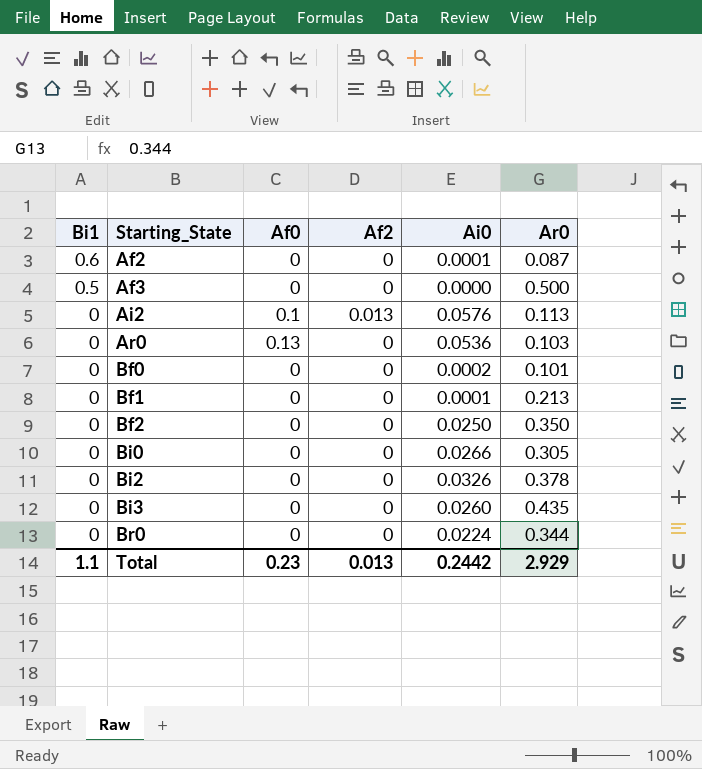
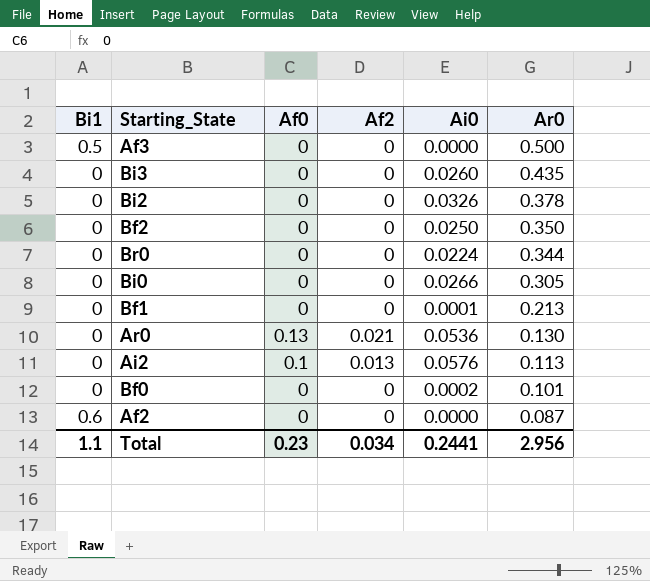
row order: Bi1 descending -> Ar0 descending
Ar0 | Af2: 0 -> 0.021
Ar0 | Ar0: 0.103 -> 0.130
Af2 | Ai0: 0.0001 -> 0.0000
Total | Af2: 0.013 -> 0.034
Total | Ai0: 0.2442 -> 0.2441
Total | Ar0: 2.929 -> 2.956

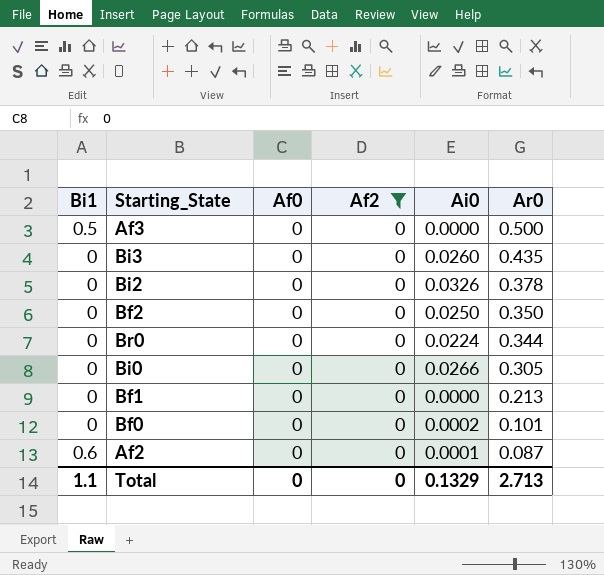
filter: none -> Af2 = 0
Bf1 | Ai0: 0.0001 -> 0.0000
Af2 | Ai0: 0.0000 -> 0.0001
Total | Af0: 0.23 -> 0
Total | Af2: 0.034 -> 0
Total | Ai0: 0.2441 -> 0.1329
Total | Ar0: 2.956 -> 2.713

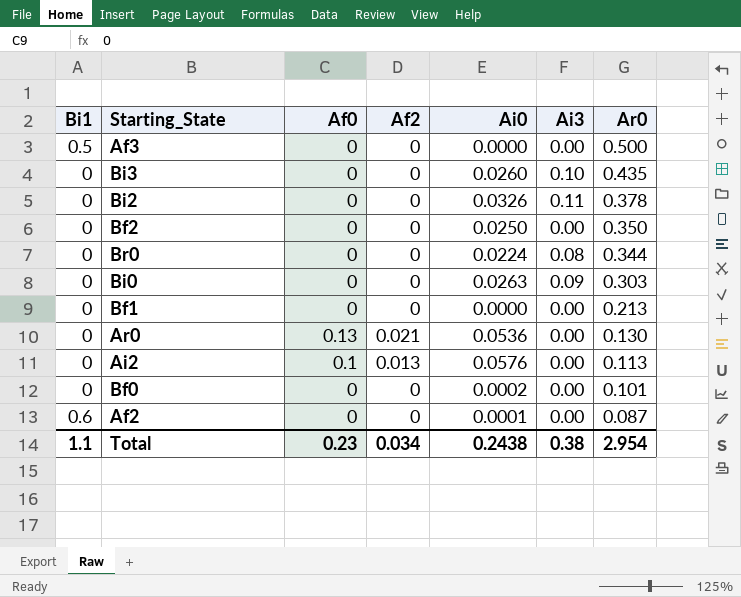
filter: Af2 = 0 -> none
column Ai3 | position: none -> 6
Bi0 | Ai0: 0.0266 -> 0.0263
Bi0 | Ar0: 0.305 -> 0.303
Total | Af0: 0 -> 0.23
Total | Af2: 0 -> 0.034
Total | Ai0: 0.1329 -> 0.2438
Total | Ar0: 2.713 -> 2.954

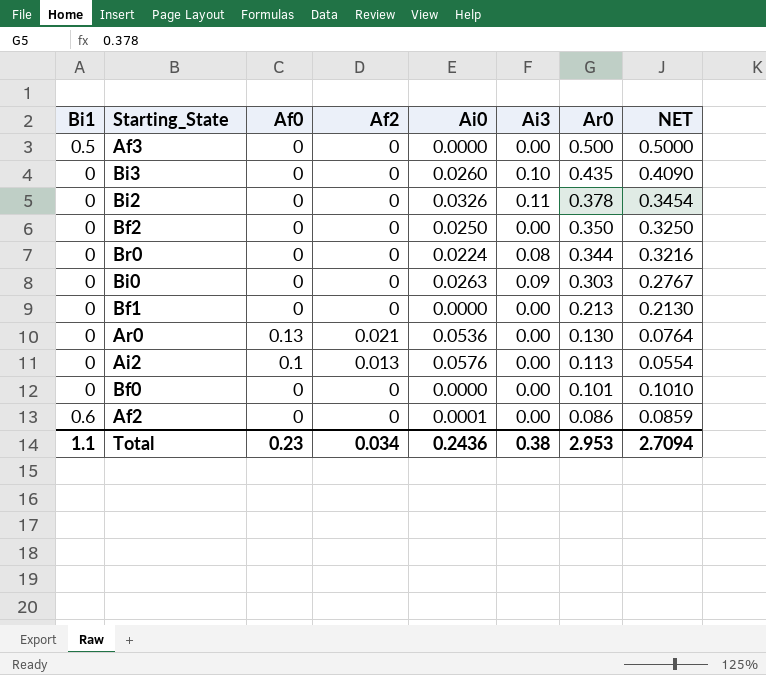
column NET | formula: none -> [Ar0] - [Ai0]
Bf0 | Ai0: 0.0002 -> 0.0000
Af2 | Ar0: 0.087 -> 0.086
Total | Ai0: 0.2438 -> 0.2436
Total | Ar0: 2.954 -> 2.953

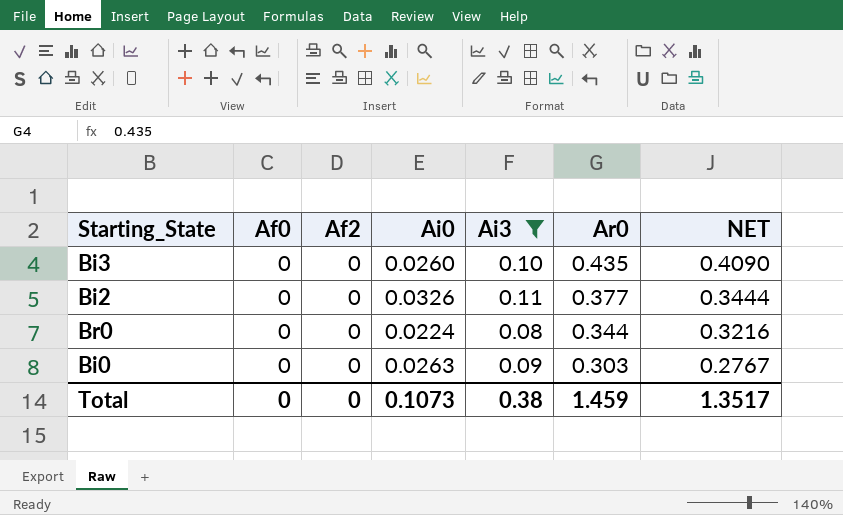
filter: none -> Ai3 != 0.00
column Bi1 | position: 1 -> none
Bi2 | Ar0: 0.378 -> 0.377
Bi2 | NET: 0.3454 -> 0.3444
Total | Af0: 0.23 -> 0
Total | Af2: 0.034 -> 0
Total | Ai0: 0.2436 -> 0.1073
Total | Ar0: 2.953 -> 1.459
Total | NET: 2.7094 -> 1.3517

